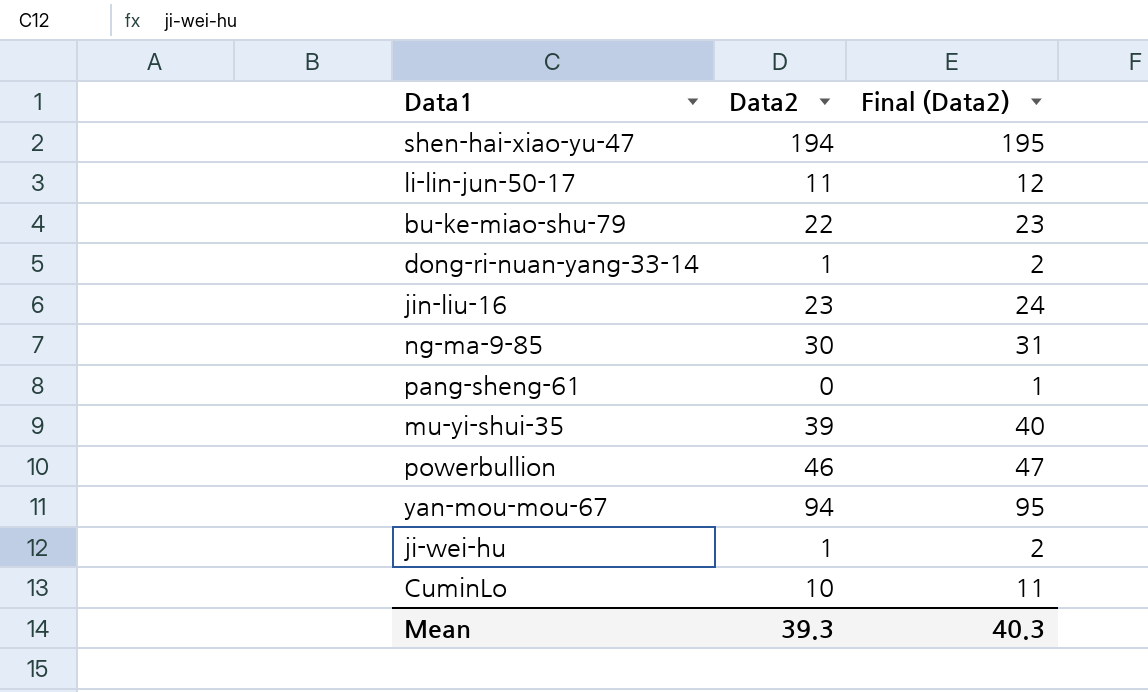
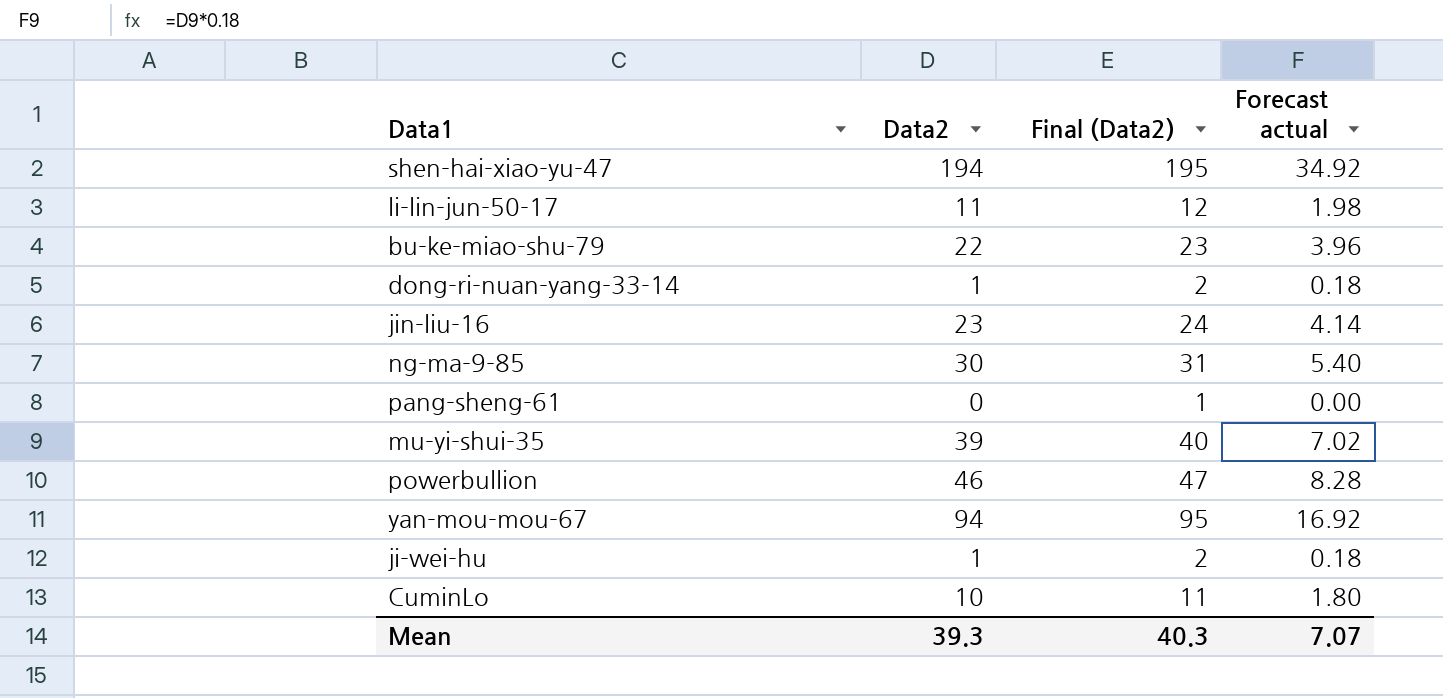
column Forecast actual | formula: none -> [Data2] * 0.18

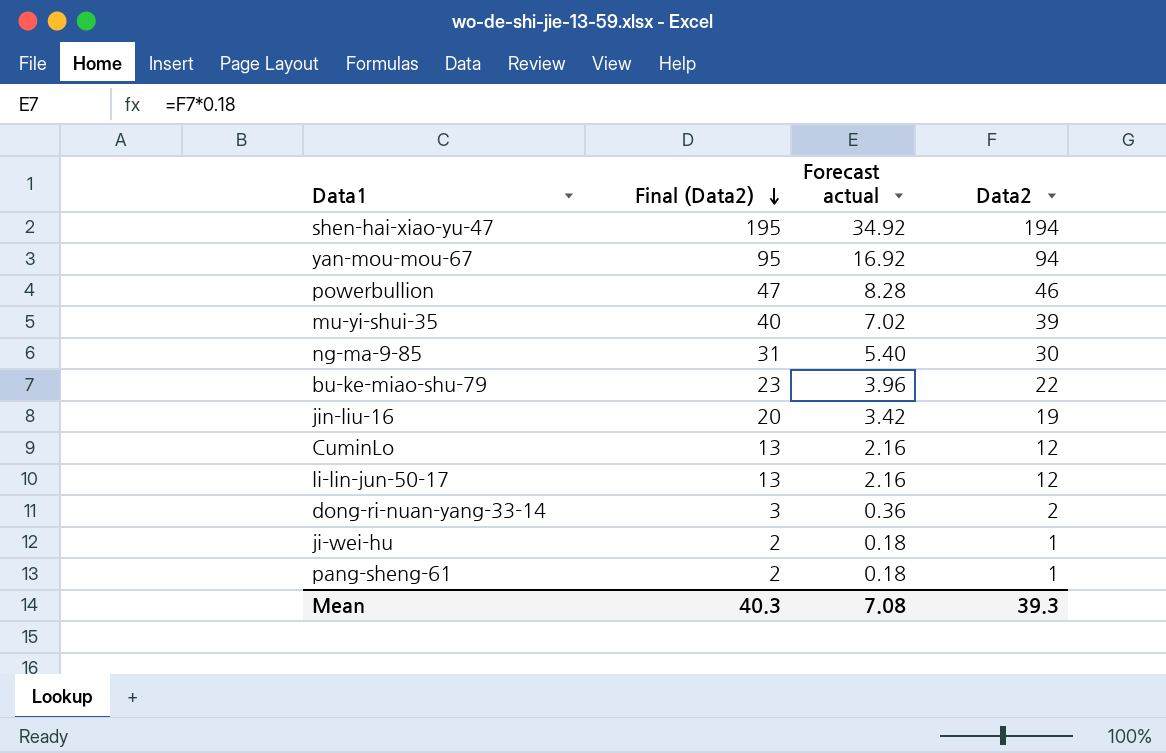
row order: none -> Final (Data2) descending
column Data2 | position: 2 -> 4
jin-liu-16 | Final (Data2): 24 -> 20
jin-liu-16 | Forecast actual: 4.14 -> 3.42
jin-liu-16 | Data2: 23 -> 19
CuminLo | Final (Data2): 11 -> 13
CuminLo | Forecast actual: 1.80 -> 2.16
CuminLo | Data2: 10 -> 12
li-lin-jun-50-17 | Final (Data2): 12 -> 13
li-lin-jun-50-17 | Forecast actual: 1.98 -> 2.16
li-lin-jun-50-17 | Data2: 11 -> 12
dong-ri-nuan-yang-33-14 | Final (Data2): 2 -> 3
dong-ri-nuan-yang-33-14 | Forecast actual: 0.18 -> 0.36
dong-ri-nuan-yang-33-14 | Data2: 1 -> 2
pang-sheng-61 | Final (Data2): 1 -> 2
pang-sheng-61 | Forecast actual: 0.00 -> 0.18
pang-sheng-61 | Data2: 0 -> 1
Mean | Forecast actual: 7.07 -> 7.08

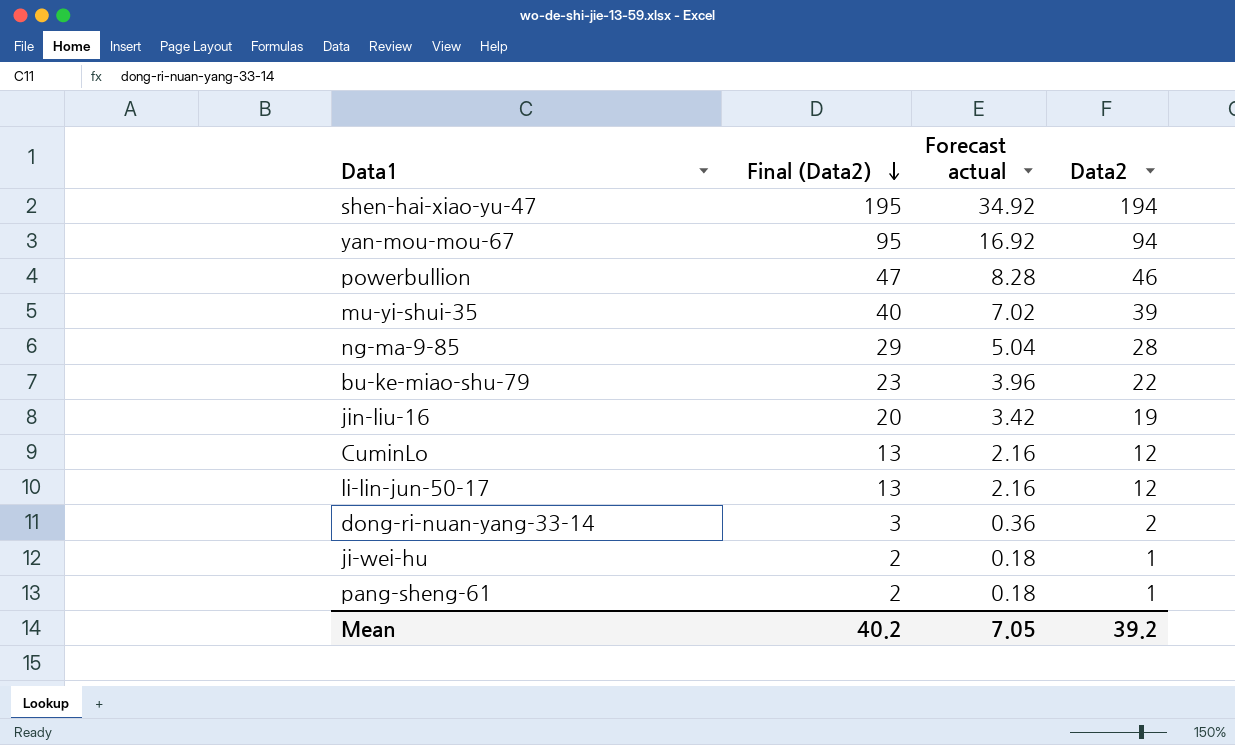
ng-ma-9-85 | Final (Data2): 31 -> 29
ng-ma-9-85 | Forecast actual: 5.40 -> 5.04
ng-ma-9-85 | Data2: 30 -> 28
Mean | Final (Data2): 40.3 -> 40.2
Mean | Forecast actual: 7.08 -> 7.05
Mean | Data2: 39.3 -> 39.2

